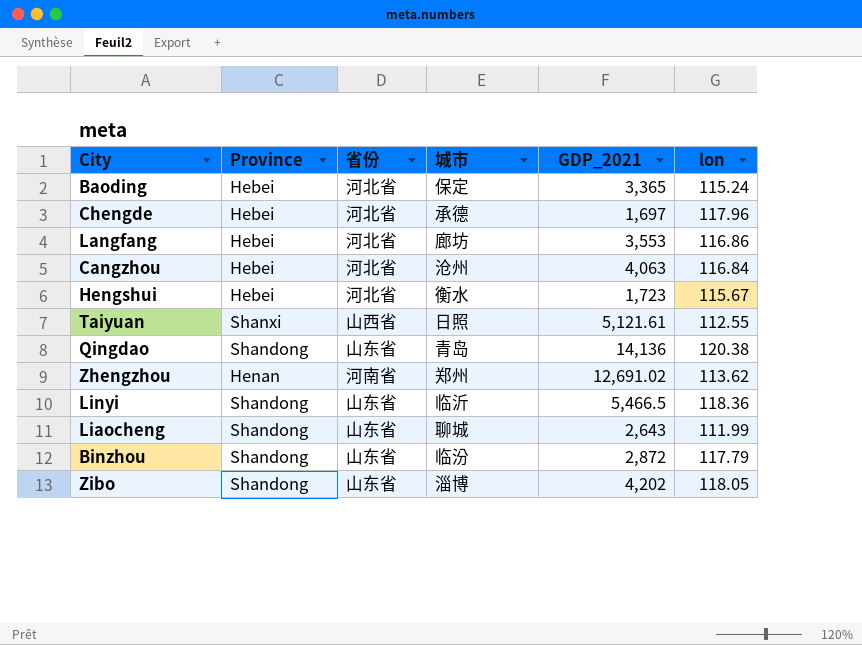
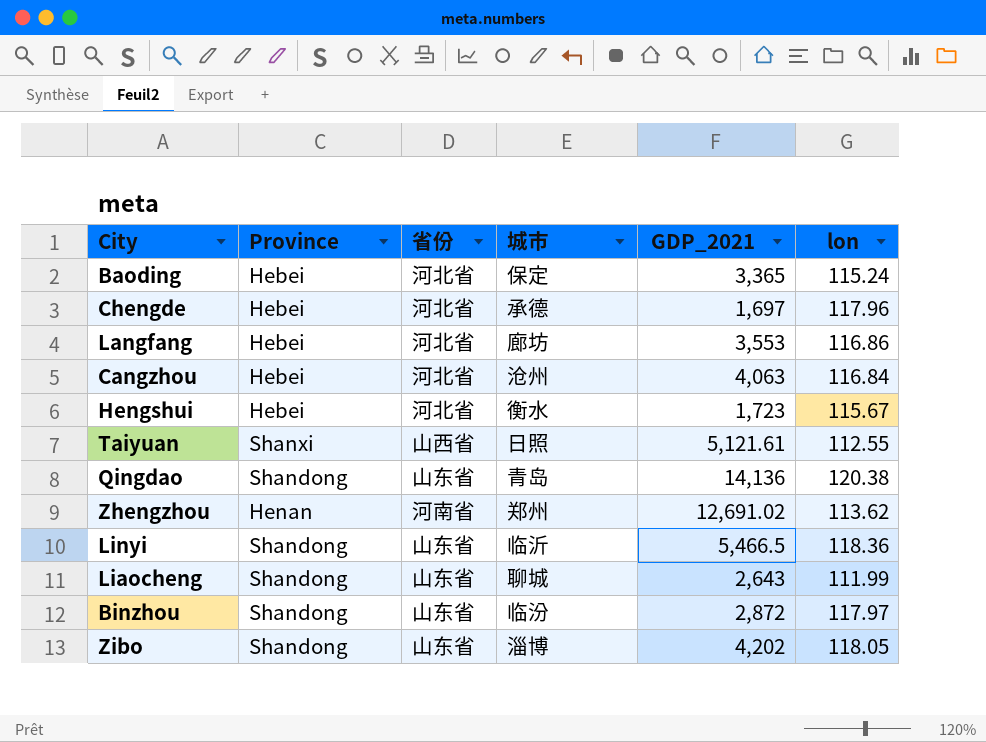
Binzhou | lon: 117.79 -> 117.97

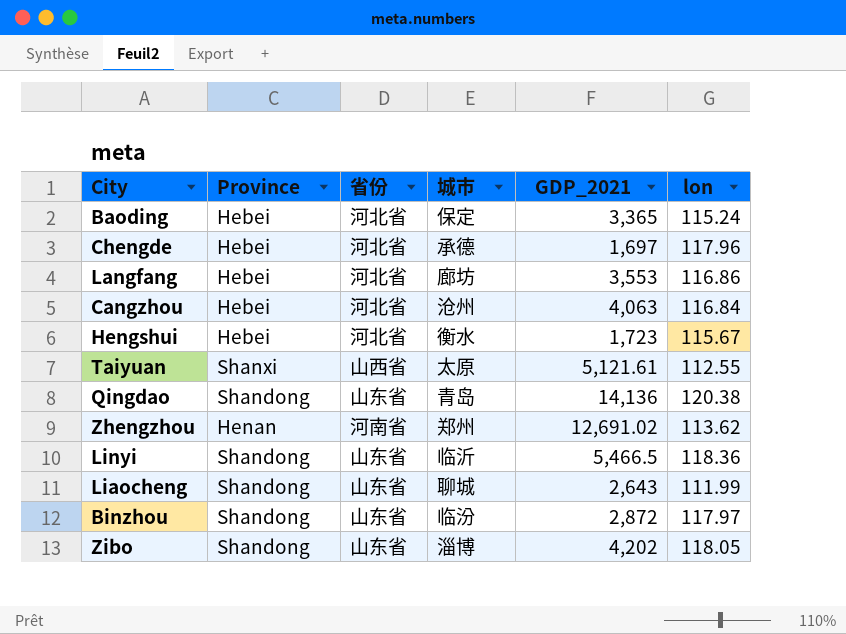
Taiyuan | 城市: 日照 -> 太原

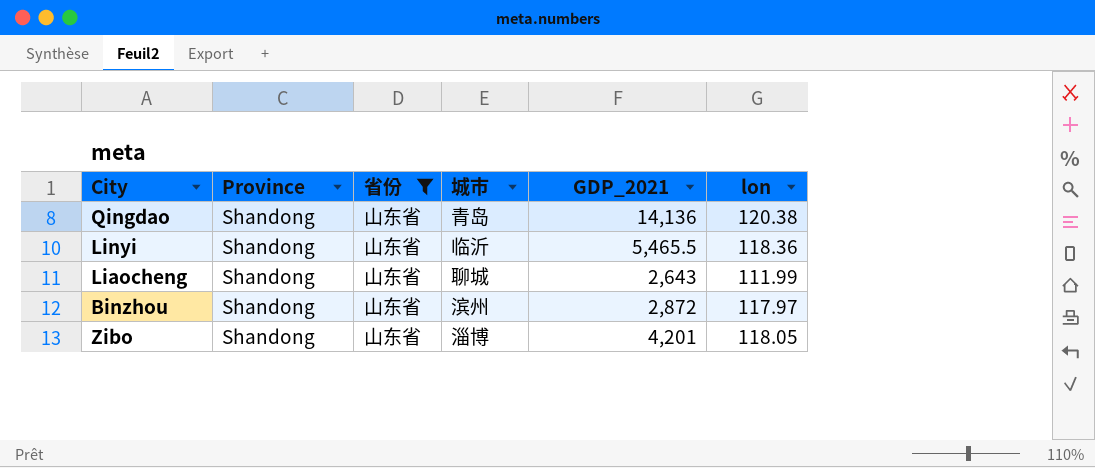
filter: none -> 省份 = 山东省
Linyi | GDP_2021: 5,466.5 -> 5,465.5
Binzhou | 城市: 临汾 -> 滨州
Zibo | GDP_2021: 4,202 -> 4,201

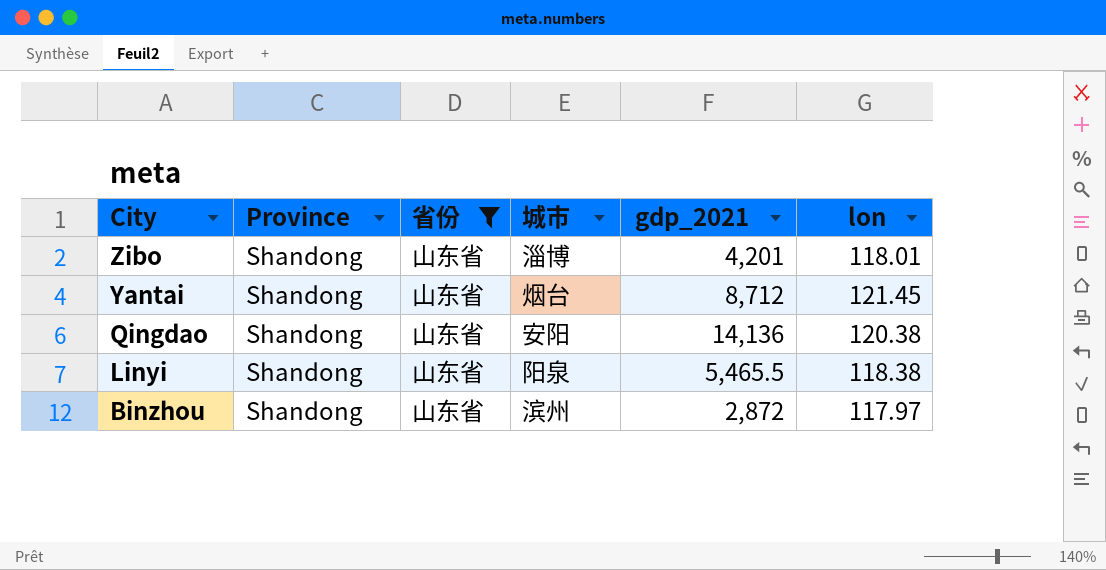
row order: none -> City descending
column name: GDP_2021 -> gdp_2021
row Liaocheng: Shandong | 山东省 | 聊城 | 2,643 | 111.99 -> none
Zibo | lon: 118.05 -> 118.01
row Yantai: none -> Shandong | 山东省 | 烟台 | 8,712 | 121.45
Qingdao | 城市: 青岛 -> 安阳
Linyi | 城市: 临沂 -> 阳泉
Linyi | lon: 118.36 -> 118.38

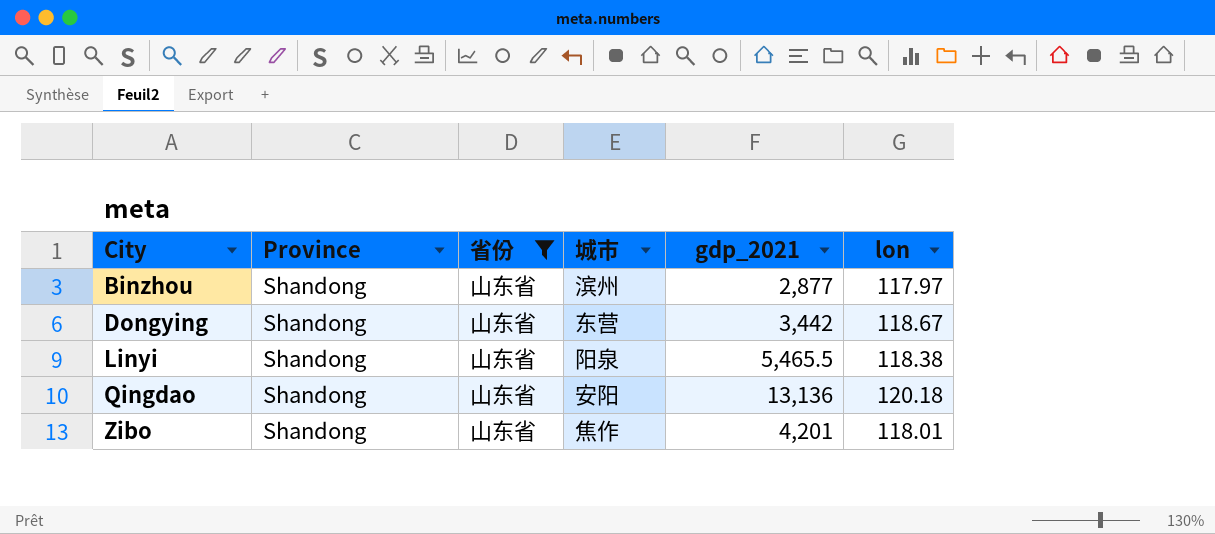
row order: City descending -> City ascending
row Yantai: Shandong | 山东省 | 烟台 | 8,712 | 121.45 -> none
Binzhou | gdp_2021: 2,872 -> 2,877
row Dongying: none -> Shandong | 山东省 | 东营 | 3,442 | 118.67
Qingdao | gdp_2021: 14,136 -> 13,136
Qingdao | lon: 120.38 -> 120.18
Zibo | 城市: 淄博 -> 焦作

